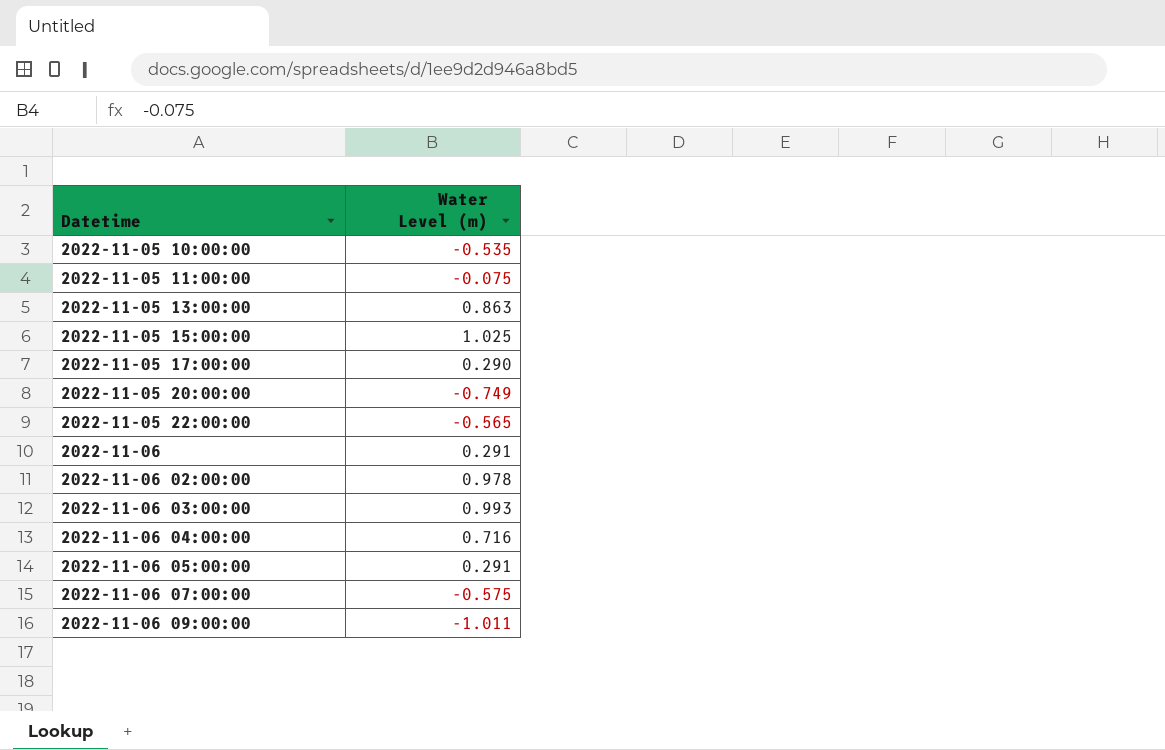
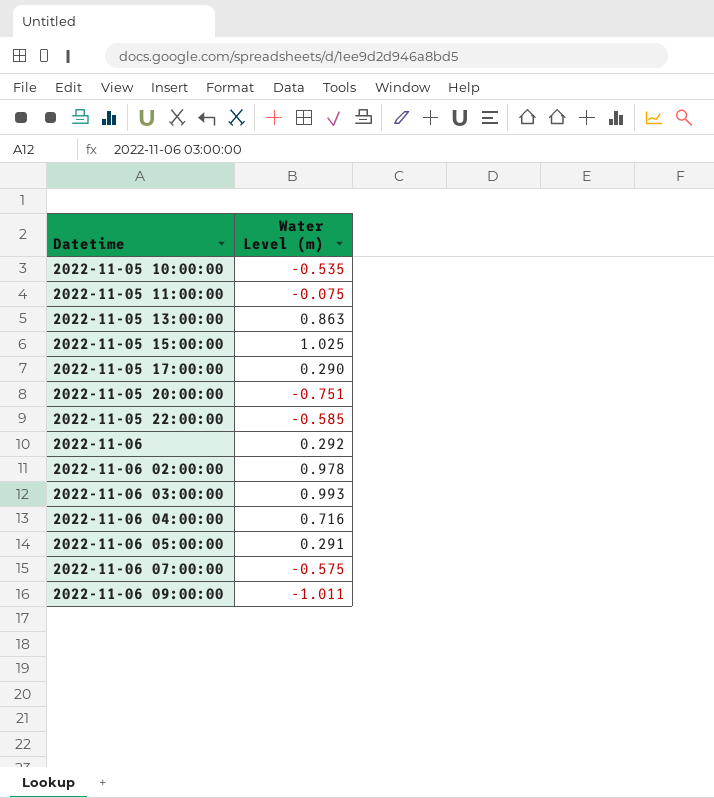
2022-11-05 20:00:00 | Water Level (m): -0.749 -> -0.751
2022-11-05 22:00:00 | Water Level (m): -0.565 -> -0.585
2022-11-06 | Water Level (m): 0.291 -> 0.292

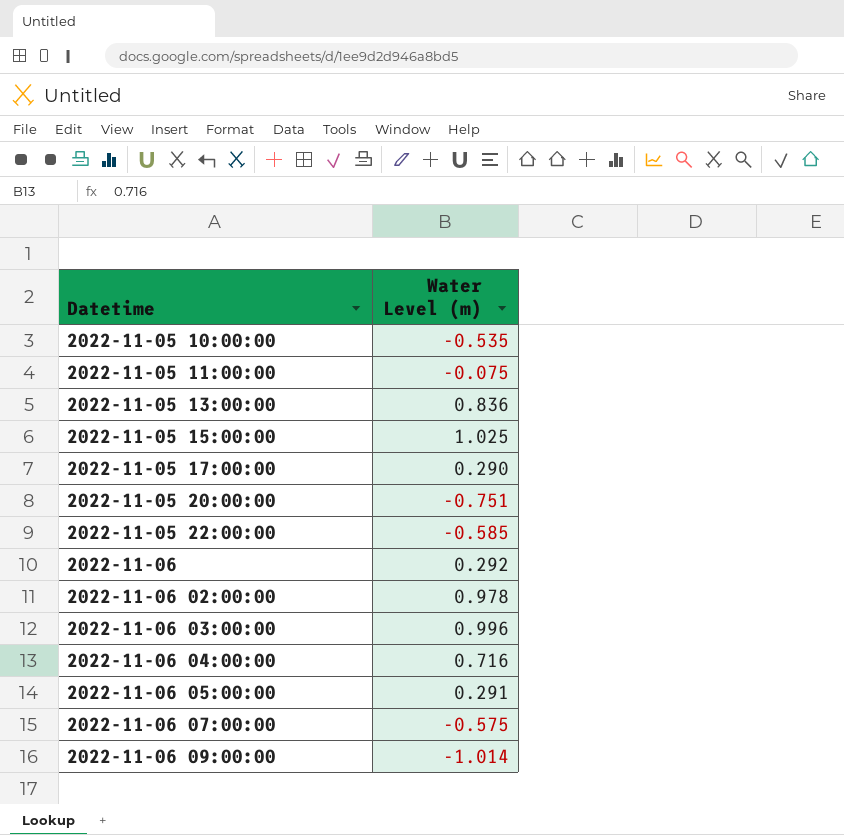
2022-11-05 13:00:00 | Water Level (m): 0.863 -> 0.836
2022-11-06 03:00:00 | Water Level (m): 0.993 -> 0.996
2022-11-06 09:00:00 | Water Level (m): -1.011 -> -1.014

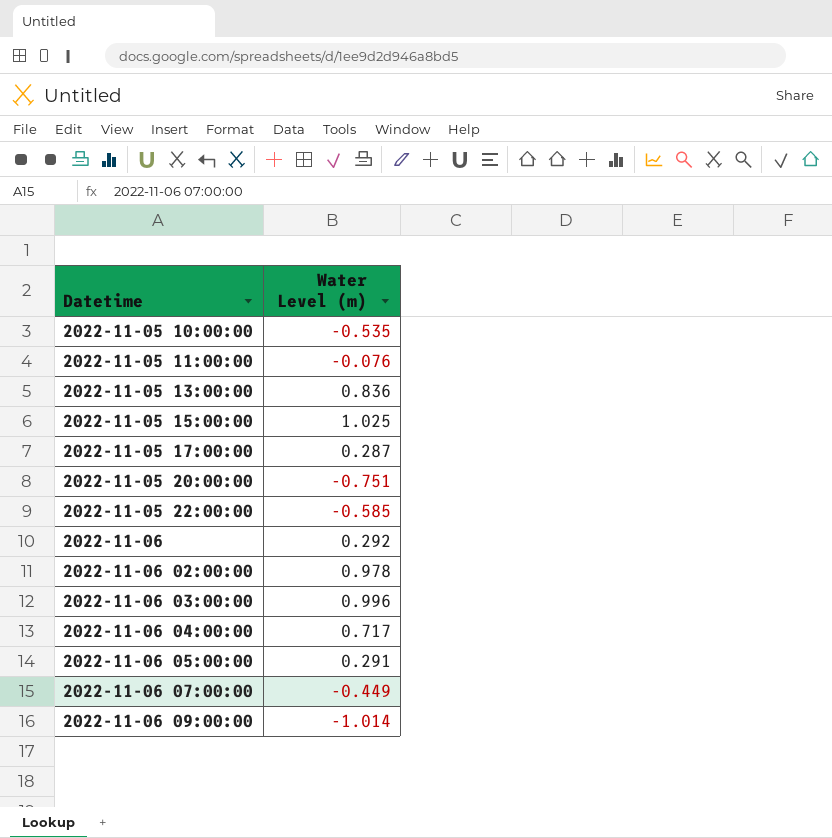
2022-11-05 11:00:00 | Water Level (m): -0.075 -> -0.076
2022-11-05 17:00:00 | Water Level (m): 0.290 -> 0.287
2022-11-06 04:00:00 | Water Level (m): 0.716 -> 0.717
2022-11-06 07:00:00 | Water Level (m): -0.575 -> -0.449

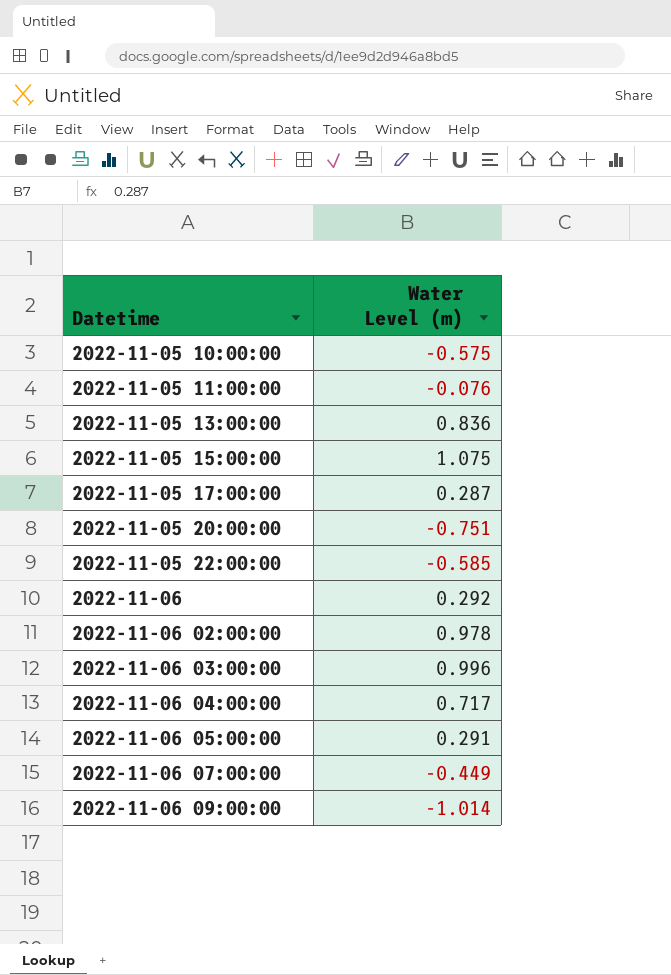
2022-11-05 10:00:00 | Water Level (m): -0.535 -> -0.575
2022-11-05 15:00:00 | Water Level (m): 1.025 -> 1.075

